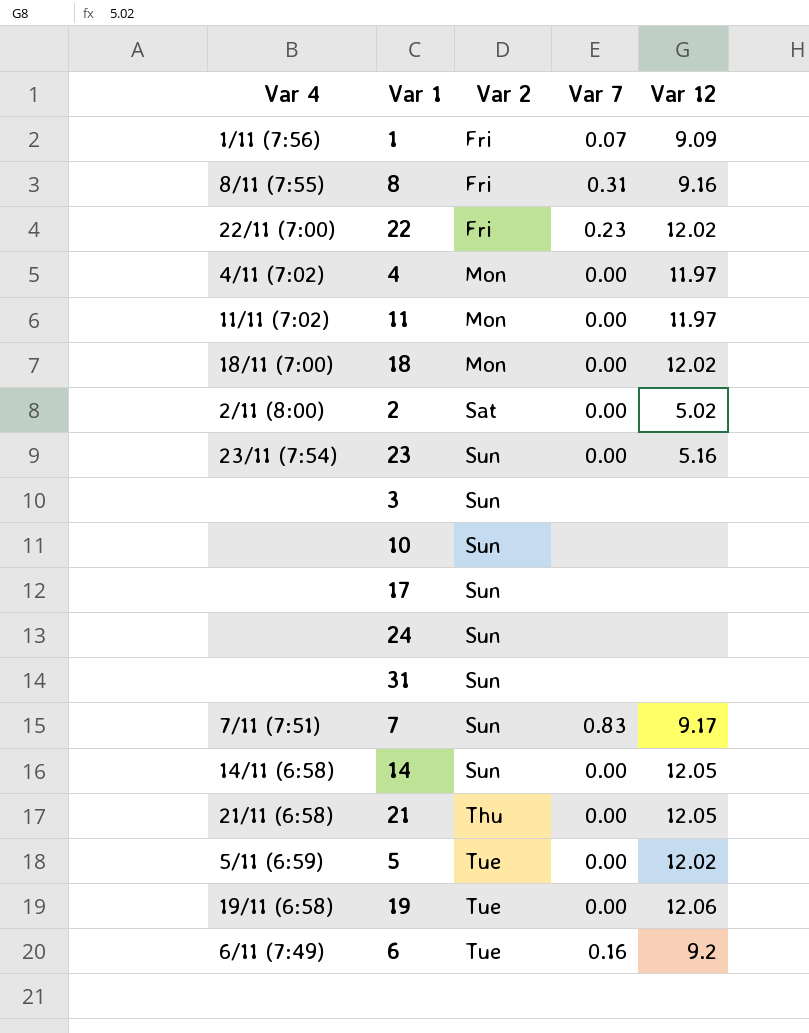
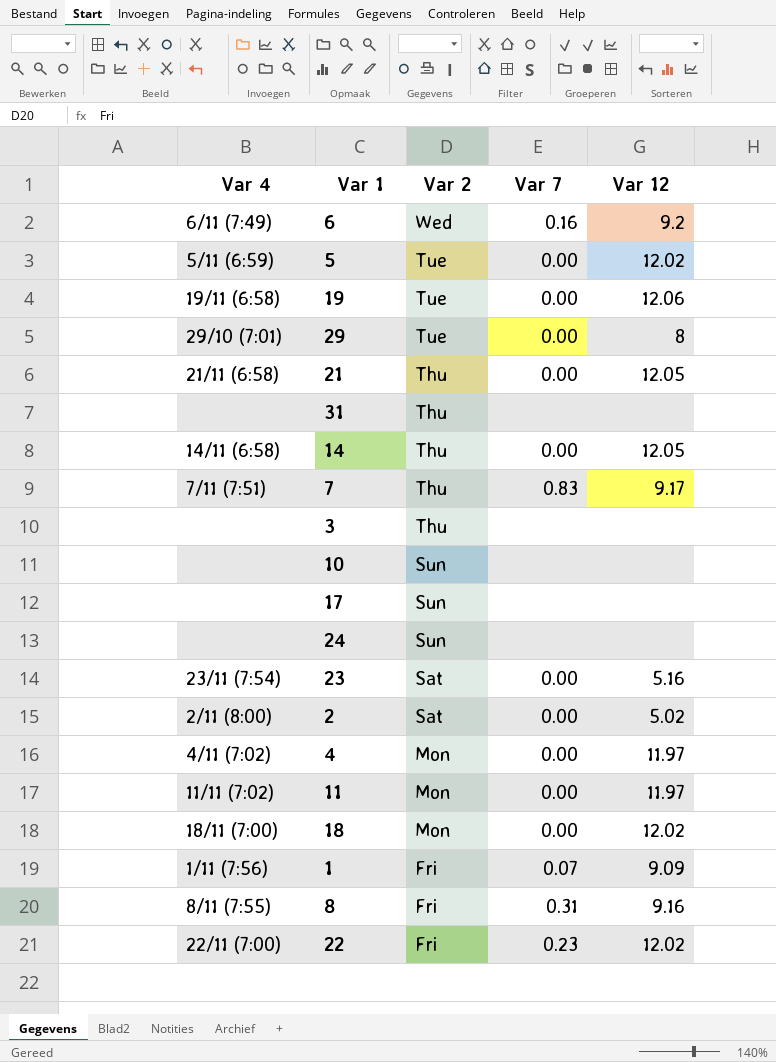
row order: Var 2 ascending -> Var 2 descending
6 | Var 2: Tue -> Wed
row 29: none -> 29/10 (7:01) | Tue | 0.00 | 8
31 | Var 2: Sun -> Thu
14 | Var 2: Sun -> Thu
7 | Var 2: Sun -> Thu
3 | Var 2: Sun -> Thu
23 | Var 2: Sun -> Sat

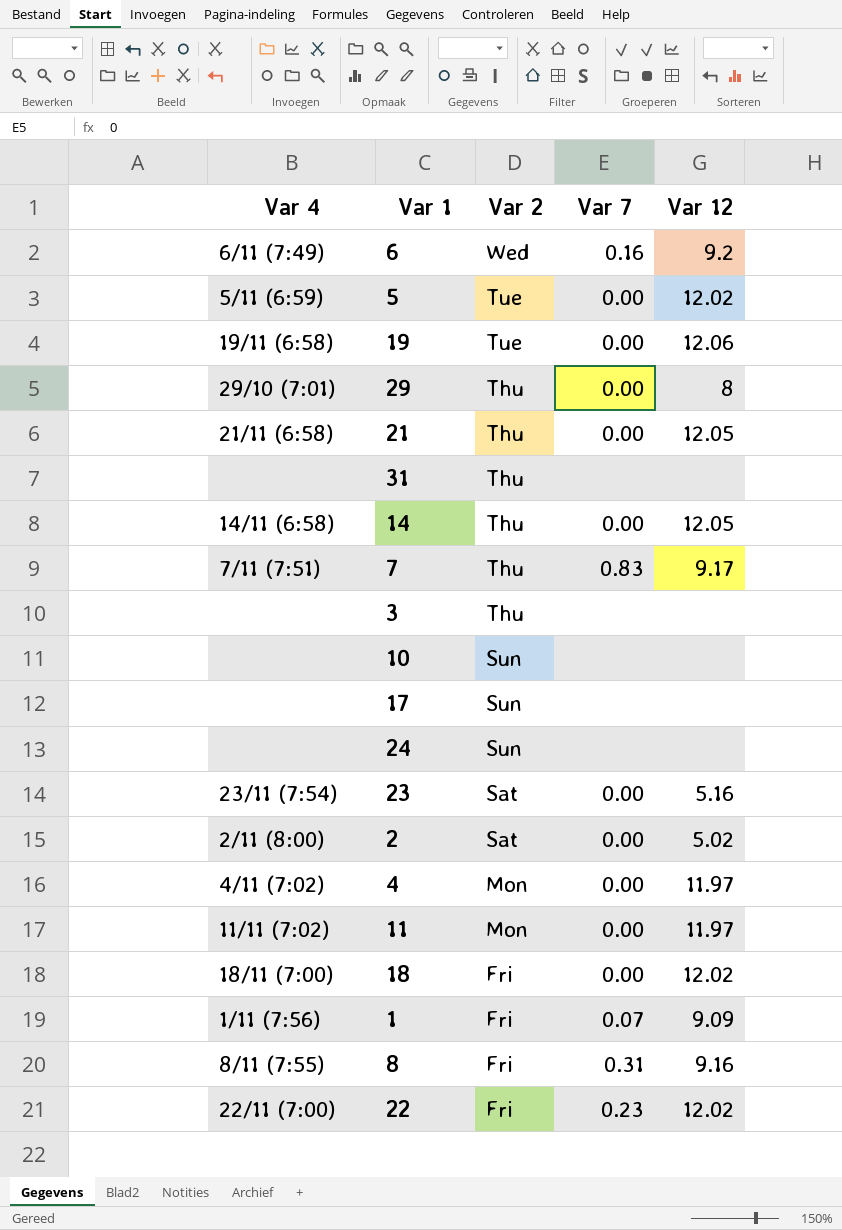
29 | Var 2: Tue -> Thu
18 | Var 2: Mon -> Fri

